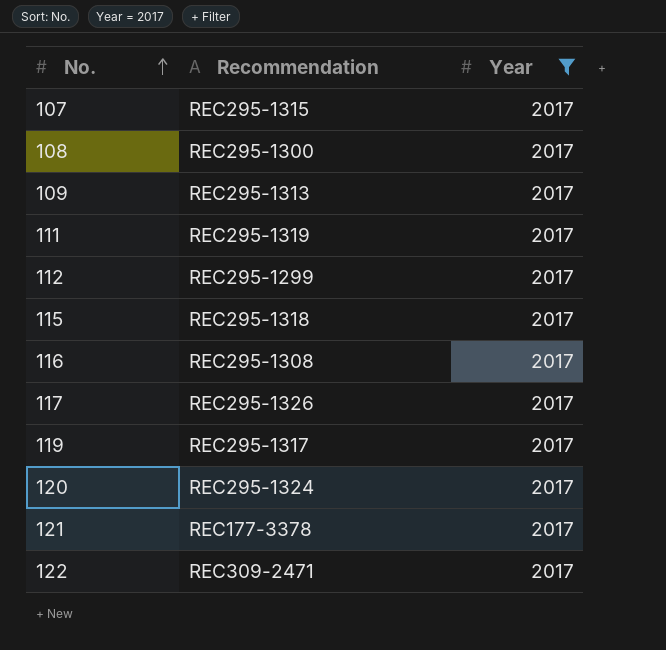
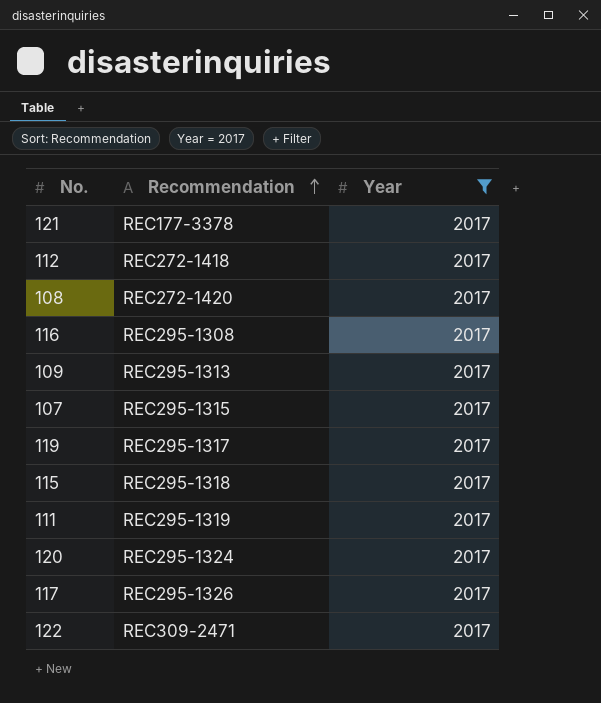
row order: No. ascending -> Recommendation ascending
112 | Recommendation: REC295-1299 -> REC272-1418
108 | Recommendation: REC295-1300 -> REC272-1420

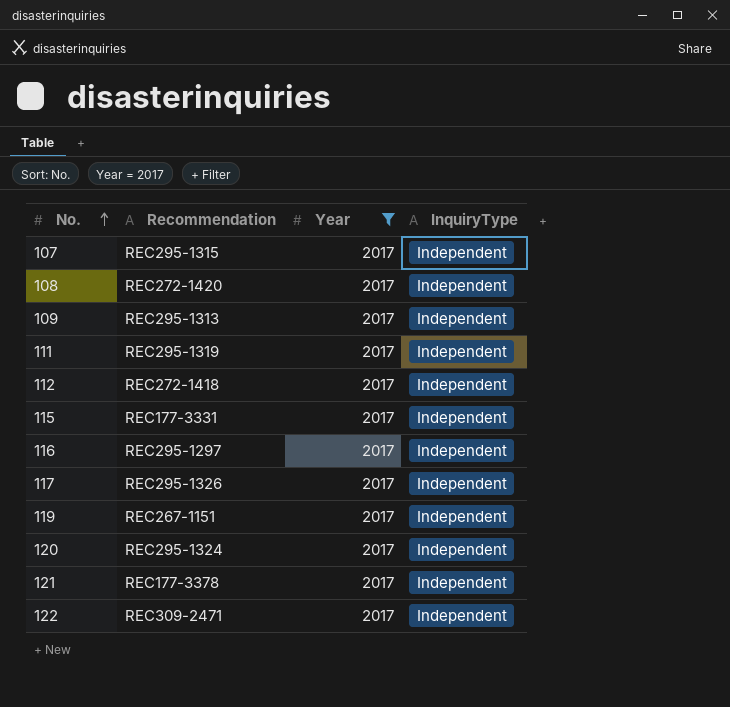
row order: Recommendation ascending -> No. ascending
column InquiryType | position: none -> 4
115 | Recommendation: REC295-1318 -> REC177-3331
116 | Recommendation: REC295-1308 -> REC295-1297
119 | Recommendation: REC295-1317 -> REC267-1151

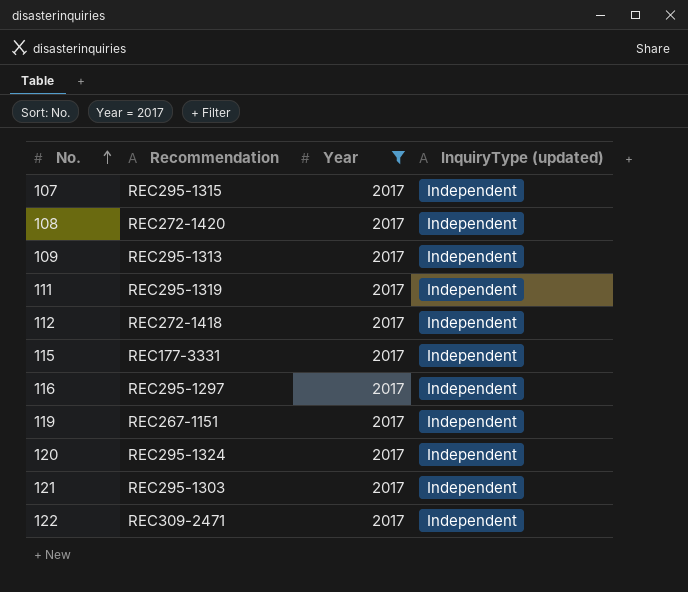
column name: InquiryType -> InquiryType (updated)
row 117: REC295-1326 | 2017 | Independent -> none
121 | Recommendation: REC177-3378 -> REC295-1303

